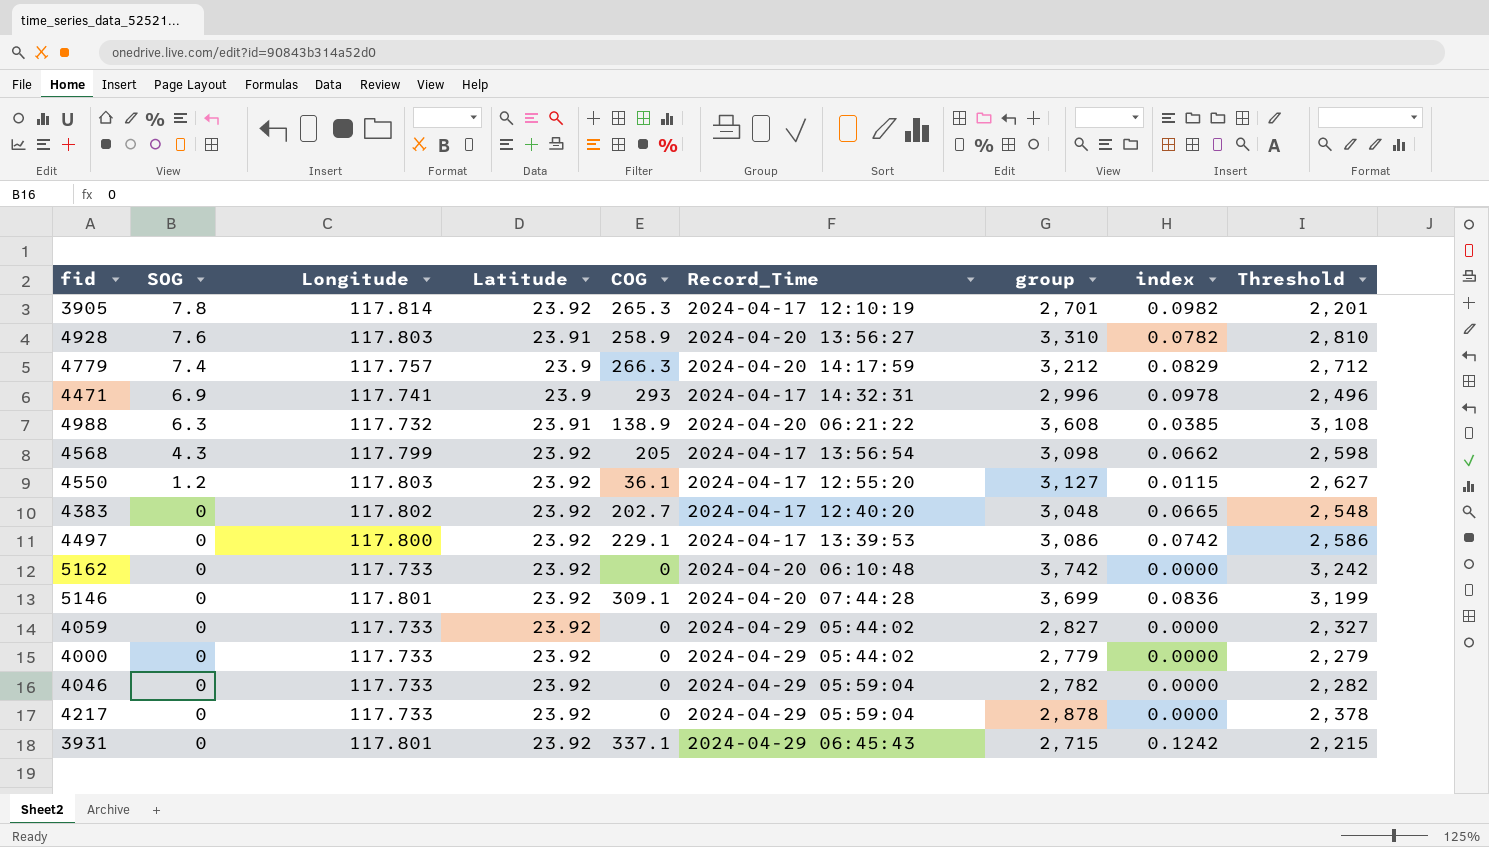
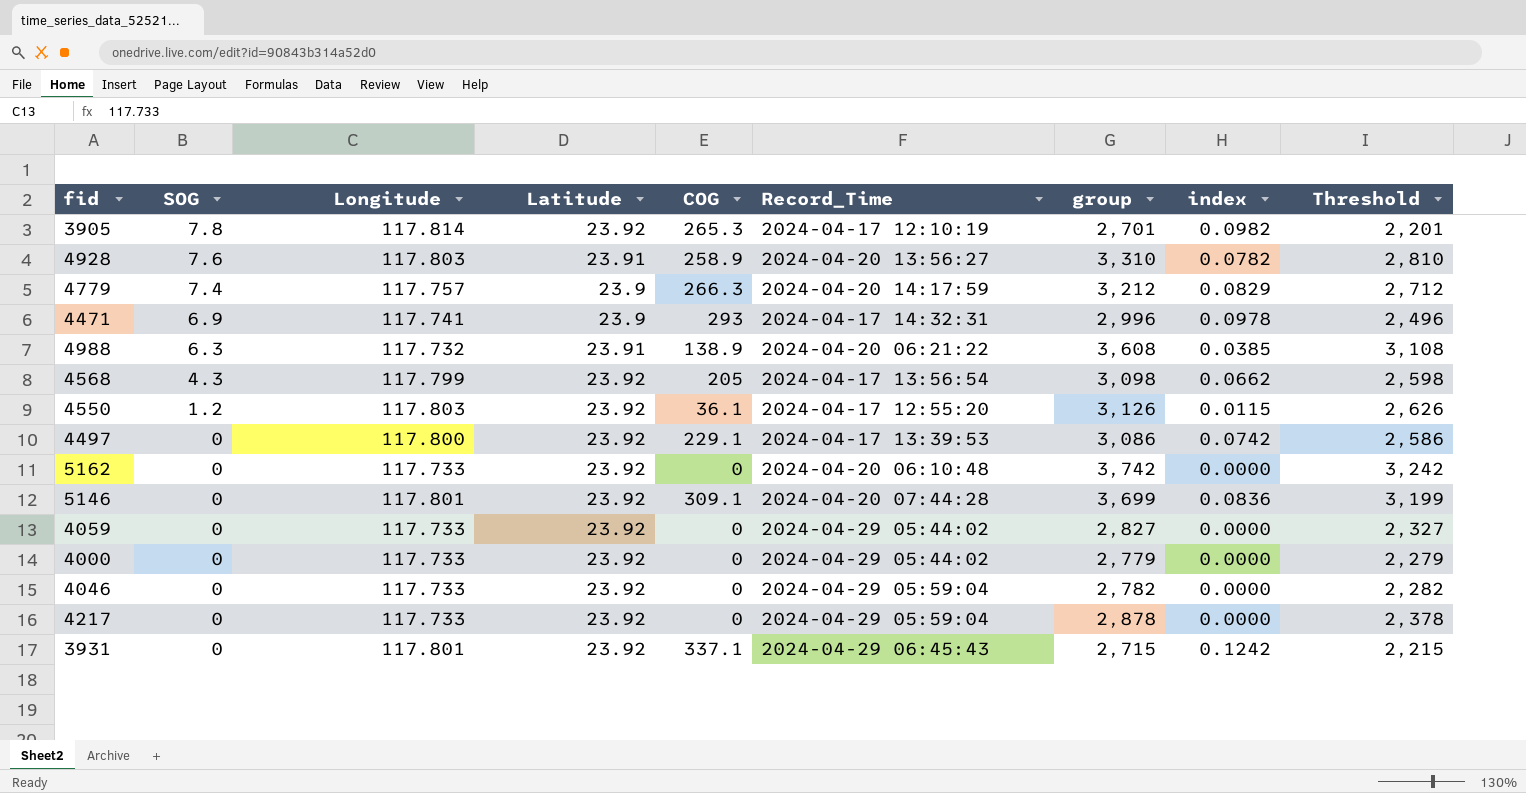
row 4383: 0 | 117.802 | 23.92 | 202.7 | 2024-04-17 12:40:20 | 3,048 | 0.0665 | 2,548 -> none
4550 | group: 3,127 -> 3,126
4550 | Threshold: 2,627 -> 2,626

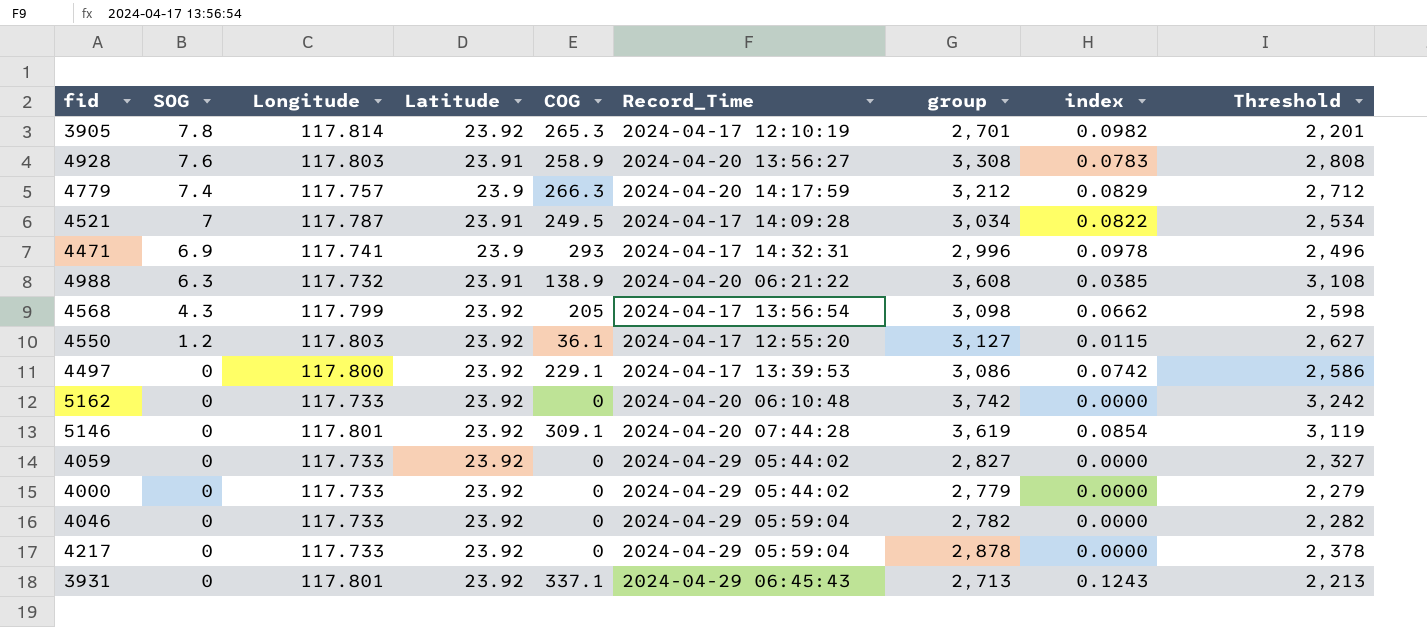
4928 | group: 3,310 -> 3,308
4928 | index: 0.0782 -> 0.0783
4928 | Threshold: 2,810 -> 2,808
row 4521: none -> 7 | 117.787 | 23.91 | 249.5 | 2024-04-17 14:09:28 | 3,034 | 0.0822 | 2,534
4550 | group: 3,126 -> 3,127
4550 | Threshold: 2,626 -> 2,627
5146 | group: 3,699 -> 3,619
5146 | index: 0.0836 -> 0.0854
5146 | Threshold: 3,199 -> 3,119
3931 | group: 2,715 -> 2,713
3931 | index: 0.1242 -> 0.1243
3931 | Threshold: 2,215 -> 2,213

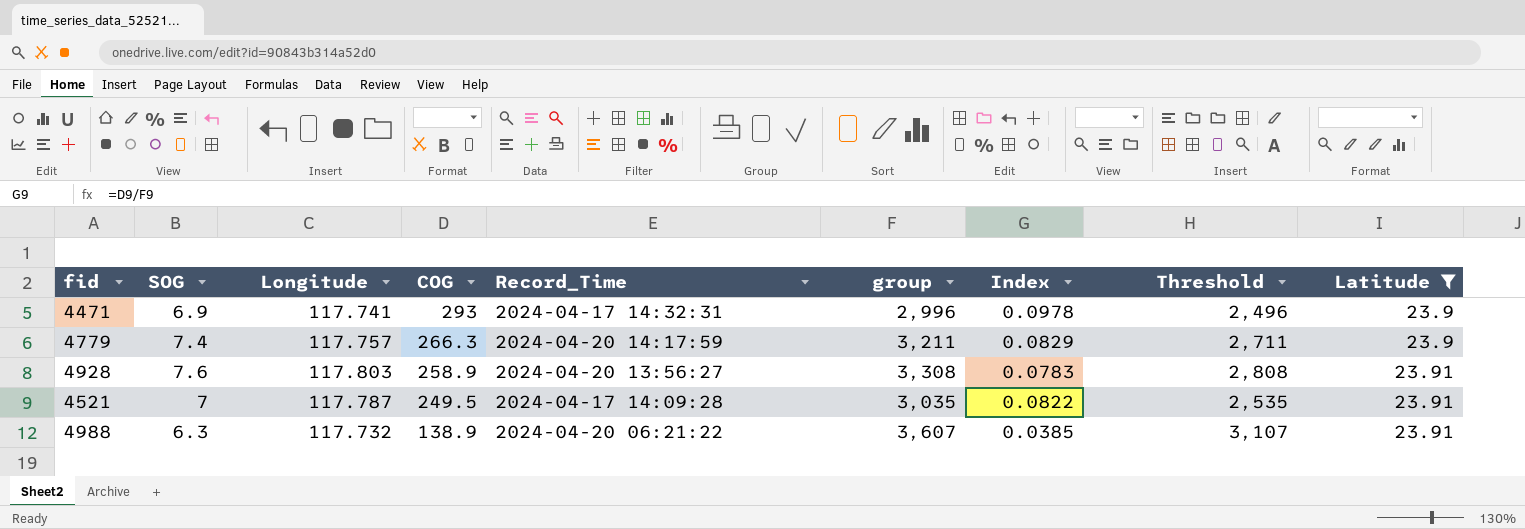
filter: none -> Latitude != 23.92
row order: SOG descending -> COG descending
column name: index -> Index
column Latitude | position: 4 -> 9
4779 | group: 3,212 -> 3,211
4779 | Threshold: 2,712 -> 2,711
4521 | group: 3,034 -> 3,035
4521 | Threshold: 2,534 -> 2,535
4988 | group: 3,608 -> 3,607
4988 | Threshold: 3,108 -> 3,107

